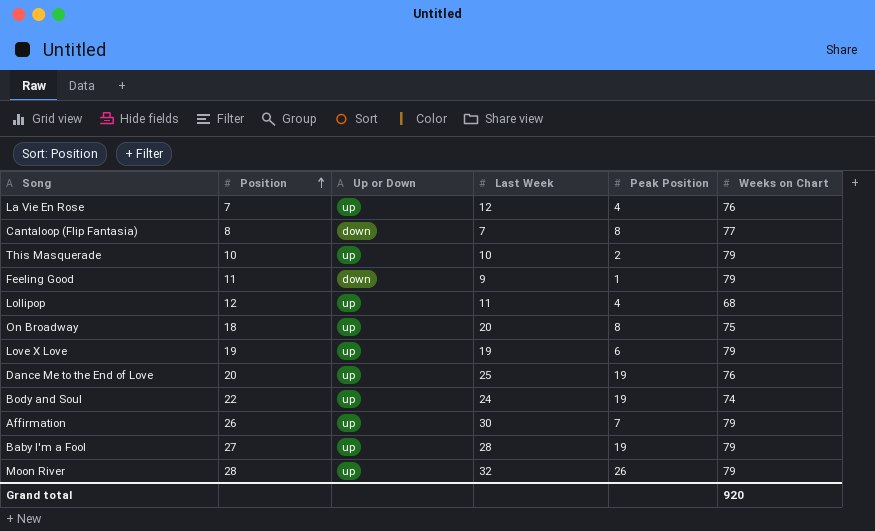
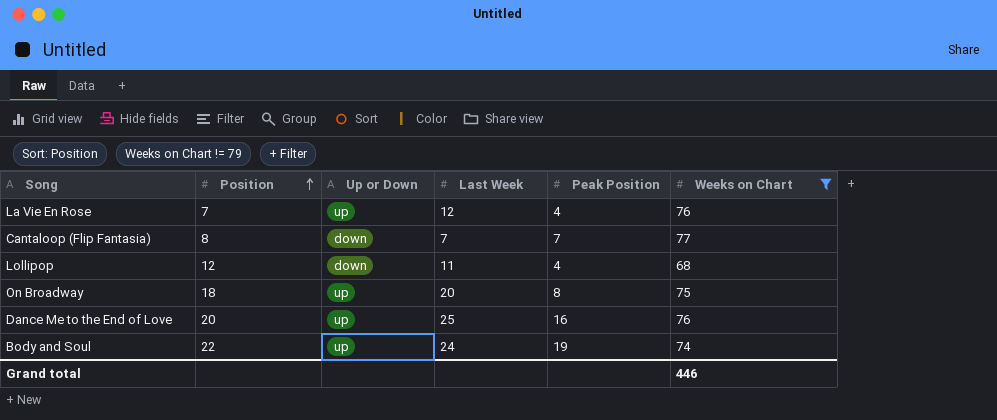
filter: none -> Weeks on Chart != 79
Cantaloop (Flip Fantasia) | Peak Position: 8 -> 7
Lollipop | Up or Down: up -> down
Dance Me to the End of Love | Peak Position: 19 -> 16
Grand total | Weeks on Chart: 920 -> 446

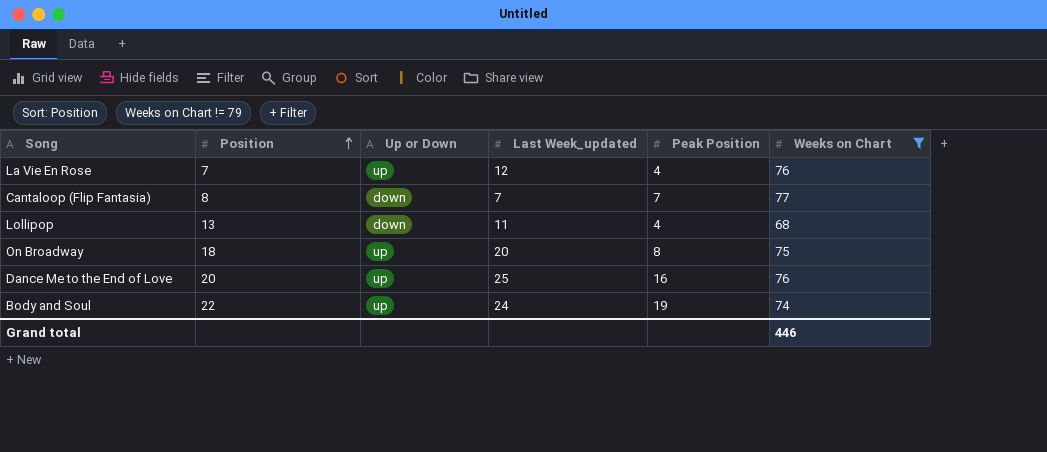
column name: Last Week -> Last Week_updated
Lollipop | Position: 12 -> 13

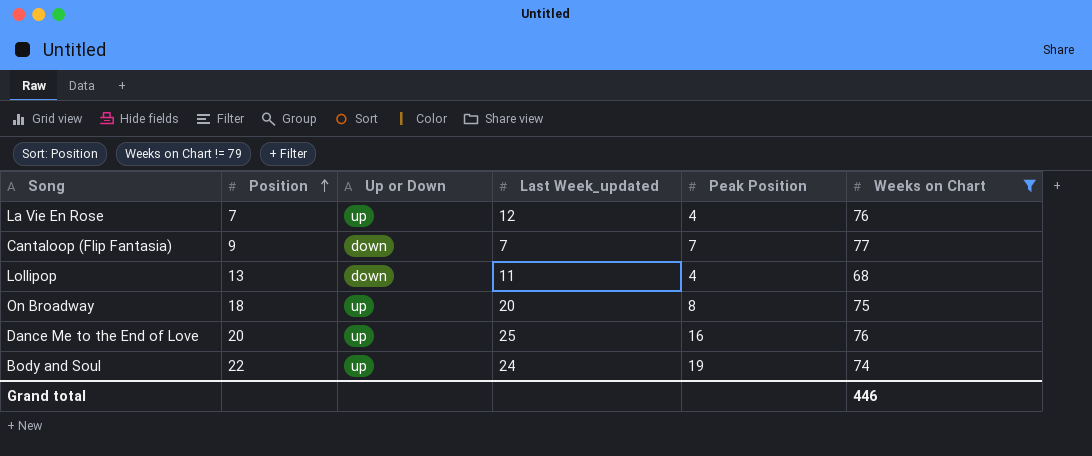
Cantaloop (Flip Fantasia) | Position: 8 -> 9

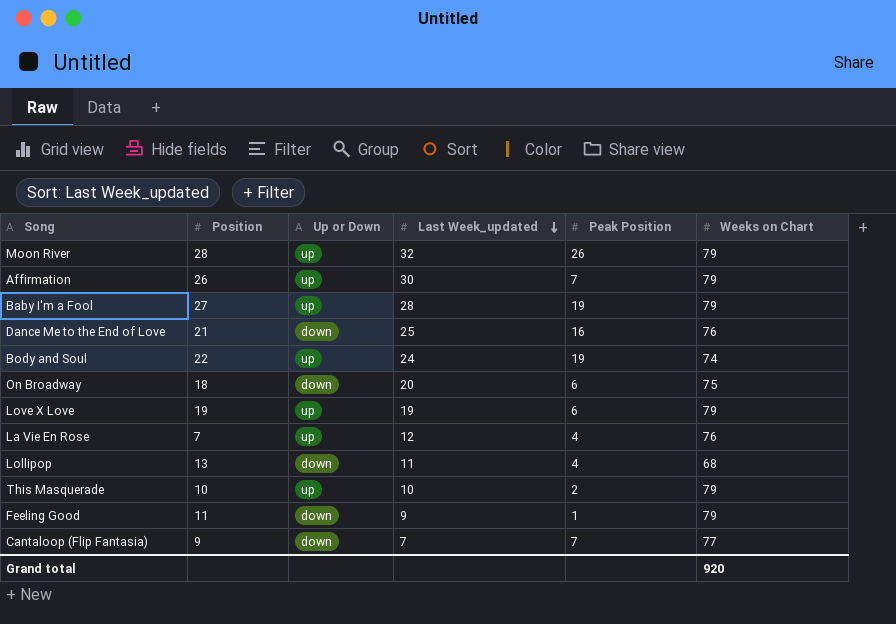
filter: Weeks on Chart != 79 -> none
row order: Position ascending -> Last Week_updated descending
Dance Me to the End of Love | Position: 20 -> 21
Dance Me to the End of Love | Up or Down: up -> down
On Broadway | Up or Down: up -> down
On Broadway | Peak Position: 8 -> 6
Grand total | Weeks on Chart: 446 -> 920

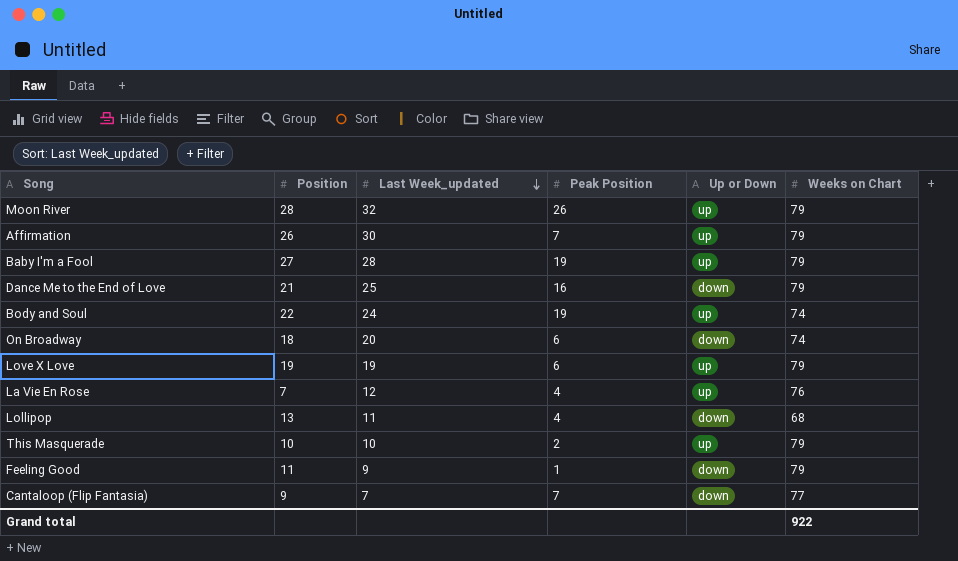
column Up or Down | position: 3 -> 5
Dance Me to the End of Love | Weeks on Chart: 76 -> 79
On Broadway | Weeks on Chart: 75 -> 74
Grand total | Weeks on Chart: 920 -> 922

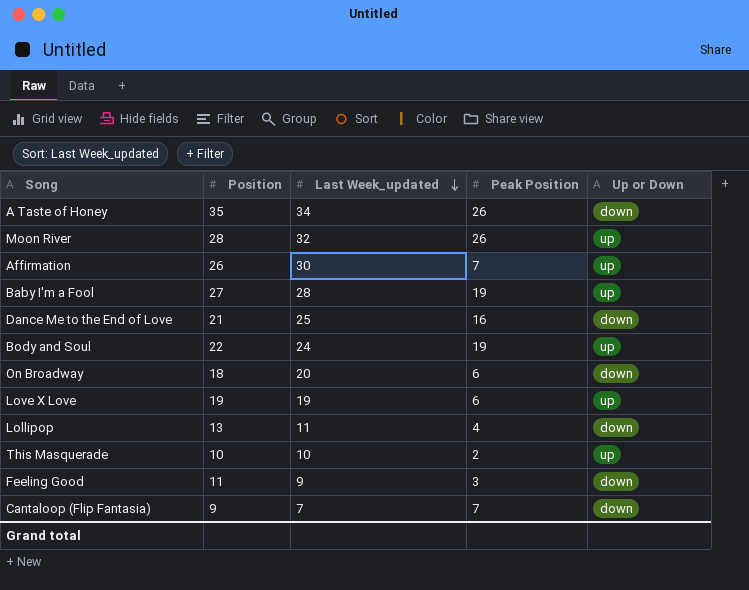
column Weeks on Chart | position: 6 -> none
row La Vie En Rose: 7 | 12 | 4 | up | 76 -> none
row A Taste of Honey: none -> 35 | 34 | 26 | down
Feeling Good | Peak Position: 1 -> 3

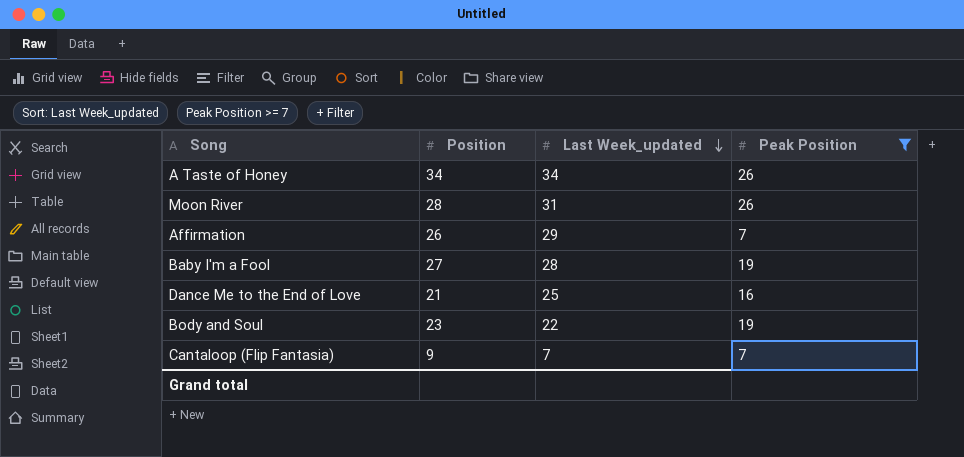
filter: none -> Peak Position >= 7
column Up or Down | position: 5 -> none
A Taste of Honey | Position: 35 -> 34
Moon River | Last Week_updated: 32 -> 31
Affirmation | Last Week_updated: 30 -> 29
Body and Soul | Position: 22 -> 23
Body and Soul | Last Week_updated: 24 -> 22

